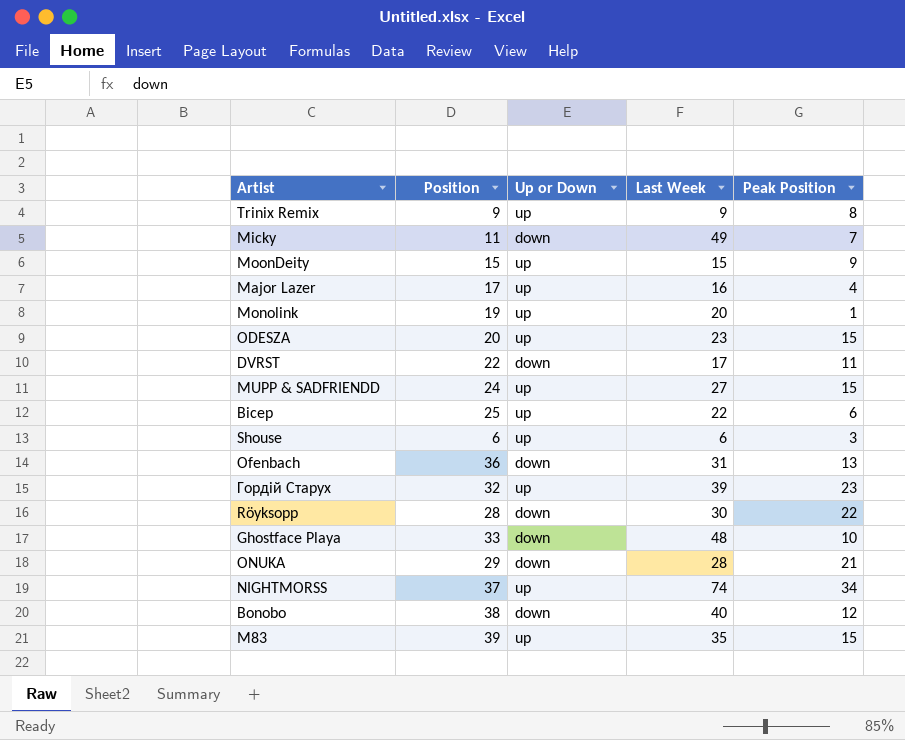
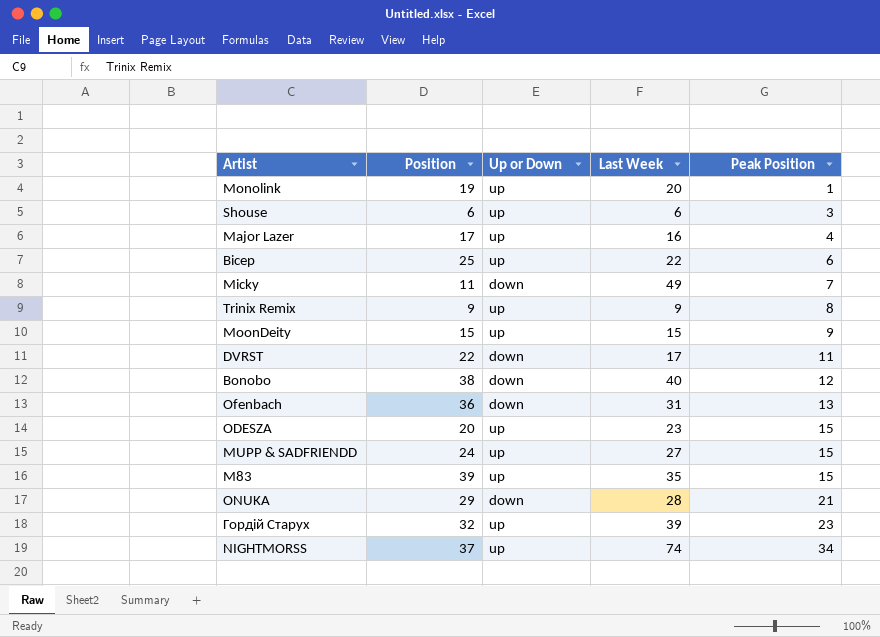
row order: none -> Peak Position ascending
row Röyksopp: 28 | down | 30 | 22 -> none
row Ghostface Playa: 33 | down | 48 | 10 -> none

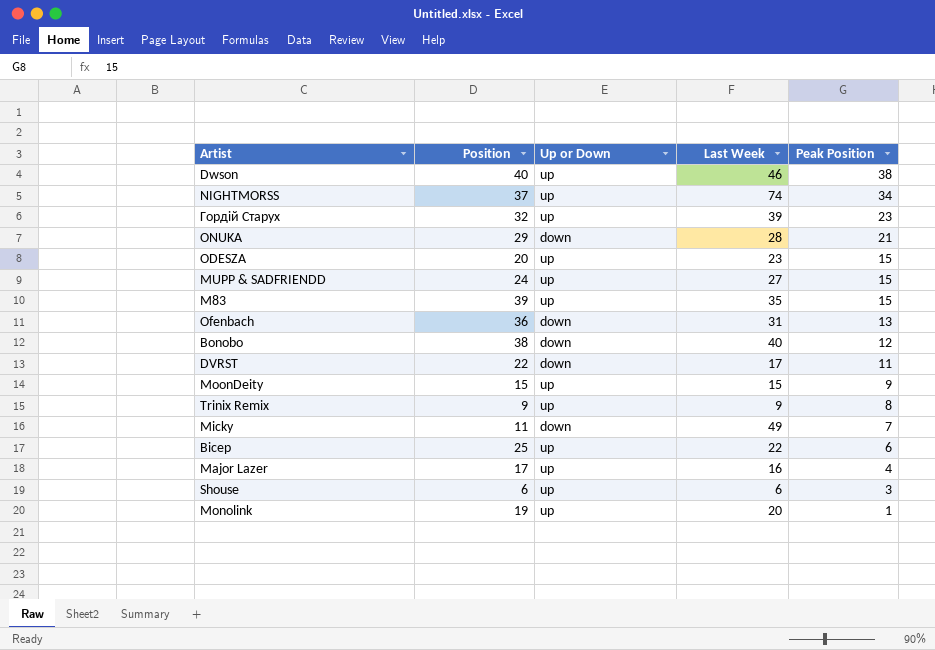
row order: Peak Position ascending -> Peak Position descending
row Dwson: none -> 40 | up | 46 | 38

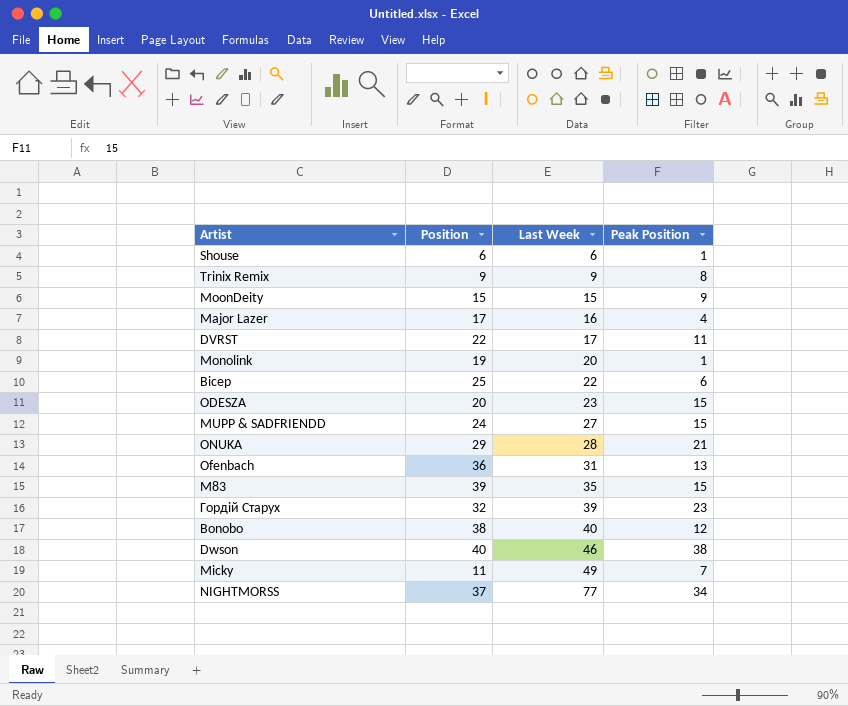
row order: Peak Position descending -> Last Week ascending
column Up or Down | position: 3 -> none
Shouse | Peak Position: 3 -> 1
NIGHTMORSS | Last Week: 74 -> 77

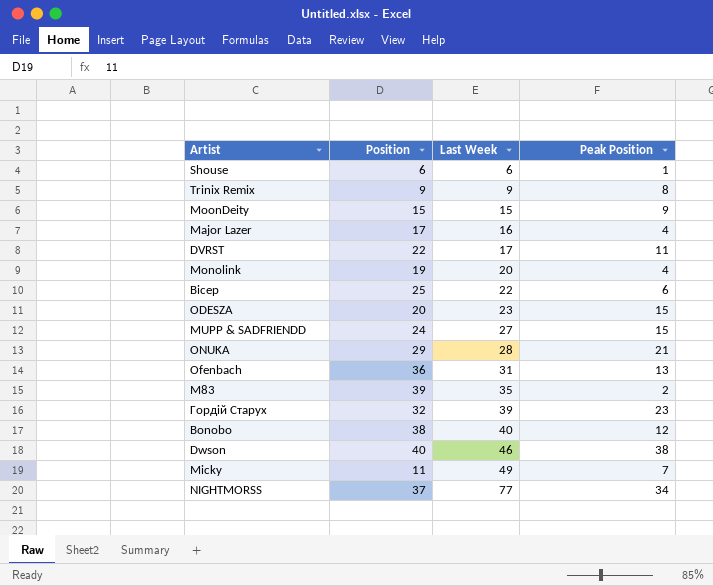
Monolink | Peak Position: 1 -> 4
M83 | Peak Position: 15 -> 2

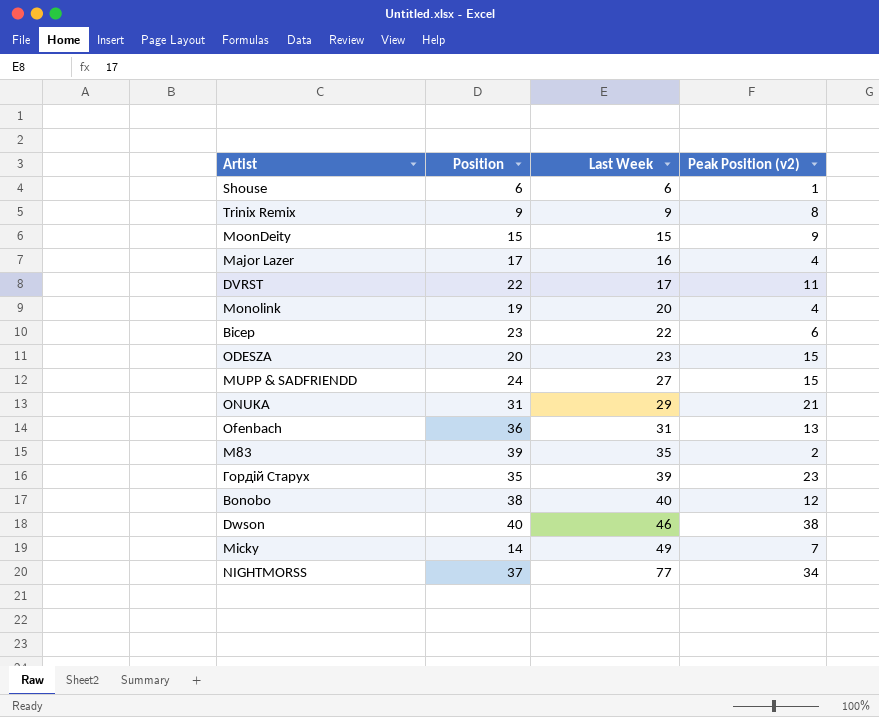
column name: Peak Position -> Peak Position (v2)
Bicep | Position: 25 -> 23
ONUKA | Position: 29 -> 31
ONUKA | Last Week: 28 -> 29
Гордій Старух | Position: 32 -> 35
Micky | Position: 11 -> 14

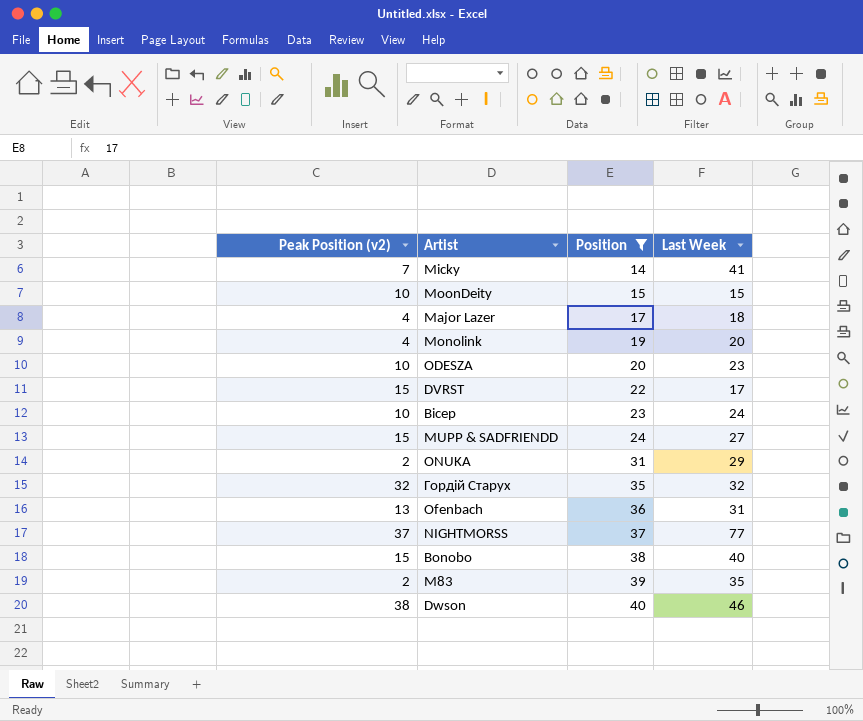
filter: none -> Position >= 14
row order: Last Week ascending -> Position ascending
column Peak Position (v2) | position: 4 -> 1
Micky | Last Week: 49 -> 41
MoonDeity | Peak Position (v2): 9 -> 10
Major Lazer | Last Week: 16 -> 18
ODESZA | Peak Position (v2): 15 -> 10
DVRST | Peak Position (v2): 11 -> 15
Bicep | Peak Position (v2): 6 -> 10
Bicep | Last Week: 22 -> 24
ONUKA | Peak Position (v2): 21 -> 2
Гордій Старух | Peak Position (v2): 23 -> 32
Гордій Старух | Last Week: 39 -> 32
NIGHTMORSS | Peak Position (v2): 34 -> 37
Bonobo | Peak Position (v2): 12 -> 15

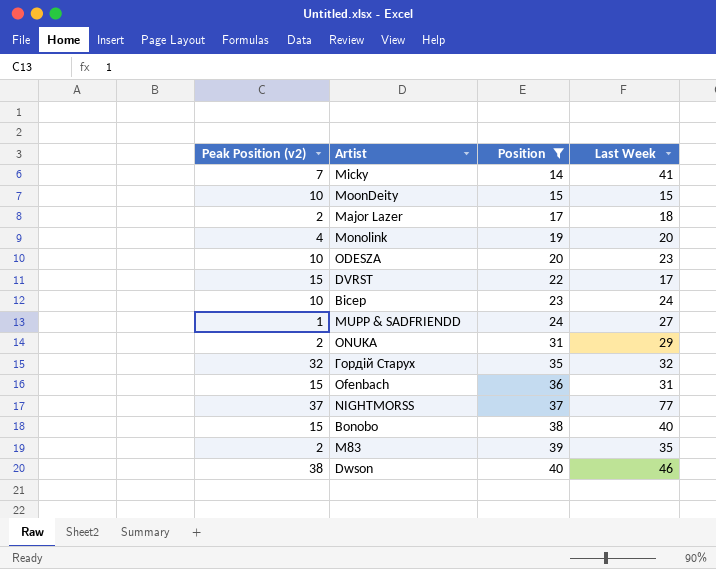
Major Lazer | Peak Position (v2): 4 -> 2
MUPP & SADFRIENDD | Peak Position (v2): 15 -> 1
Ofenbach | Peak Position (v2): 13 -> 15

